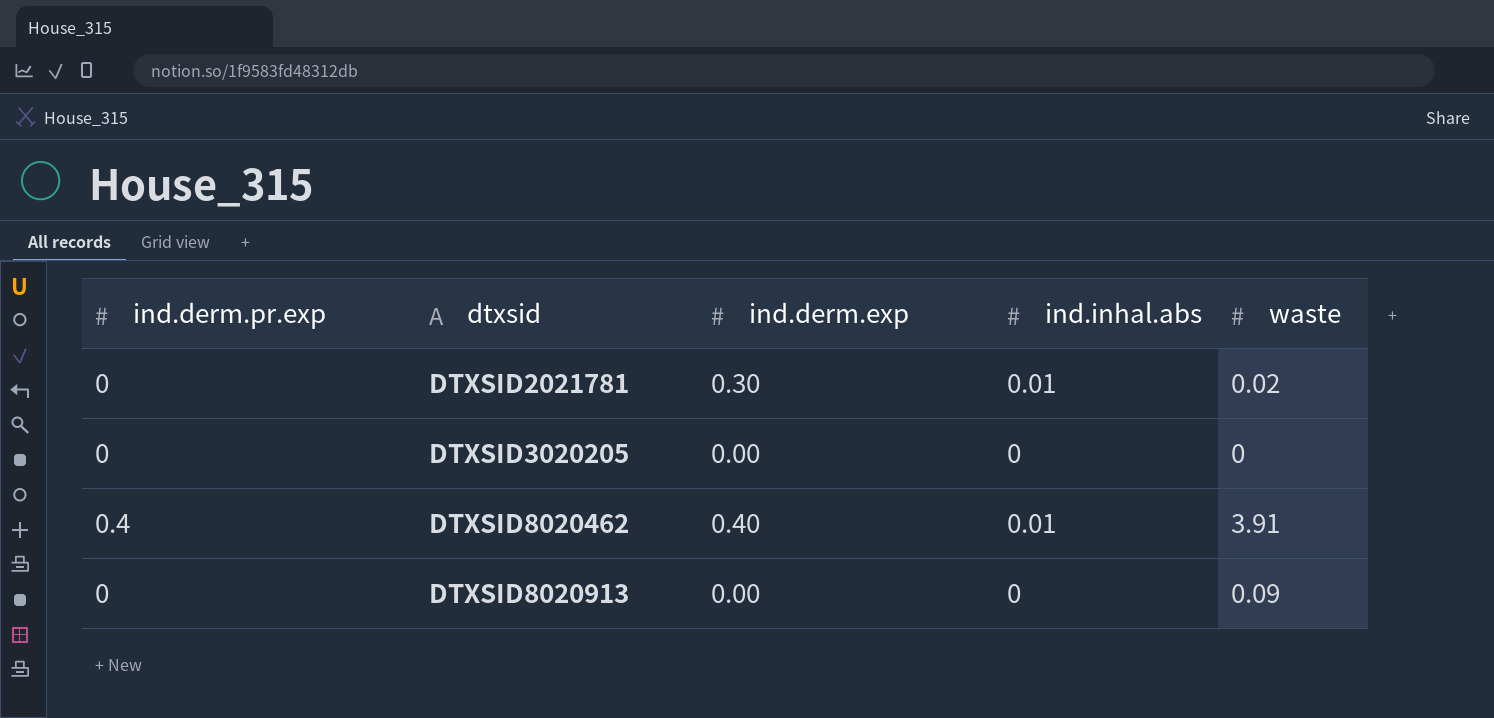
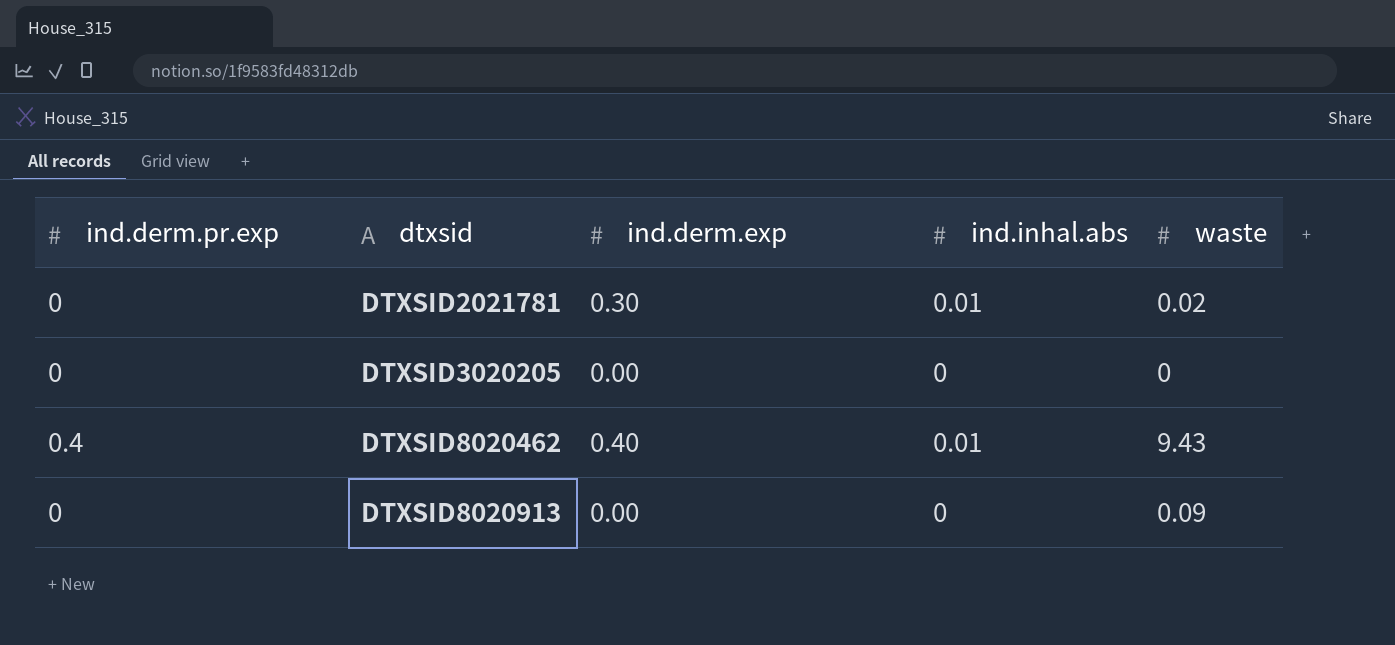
DTXSID8020462 | waste: 3.91 -> 9.43

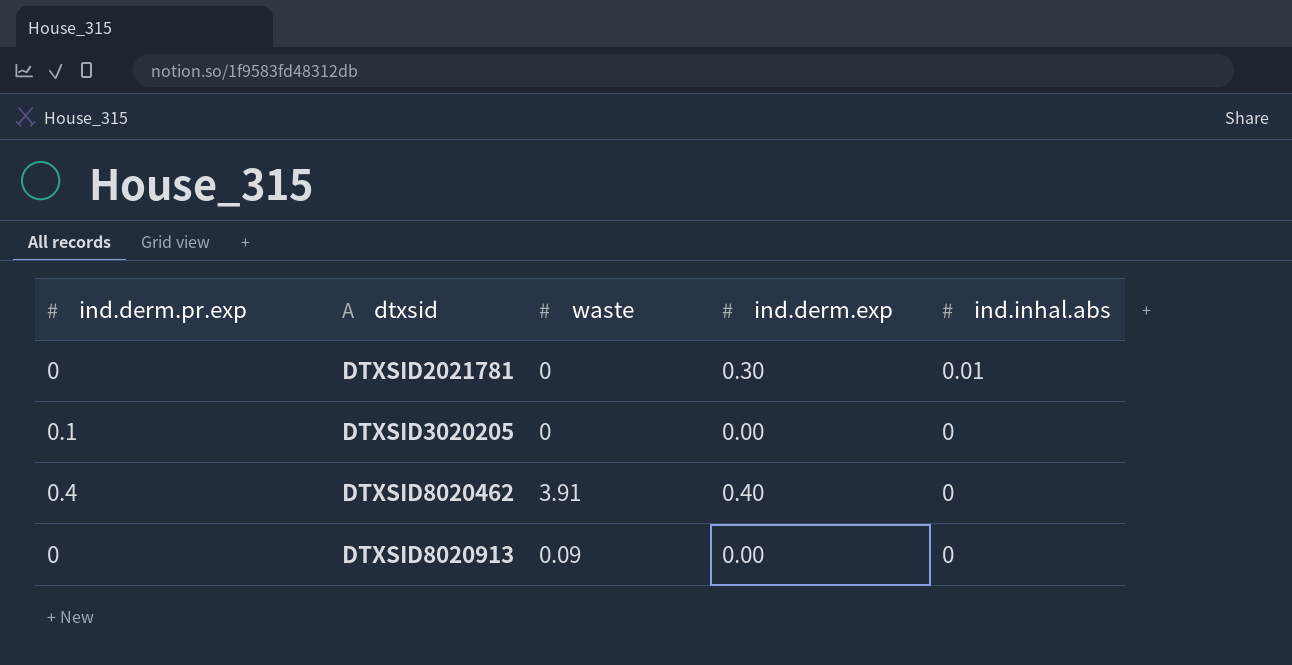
column waste | position: 5 -> 3
DTXSID2021781 | waste: 0.02 -> 0
DTXSID3020205 | ind.derm.pr.exp: 0 -> 0.1
DTXSID8020462 | waste: 9.43 -> 3.91
DTXSID8020462 | ind.inhal.abs: 0.01 -> 0

